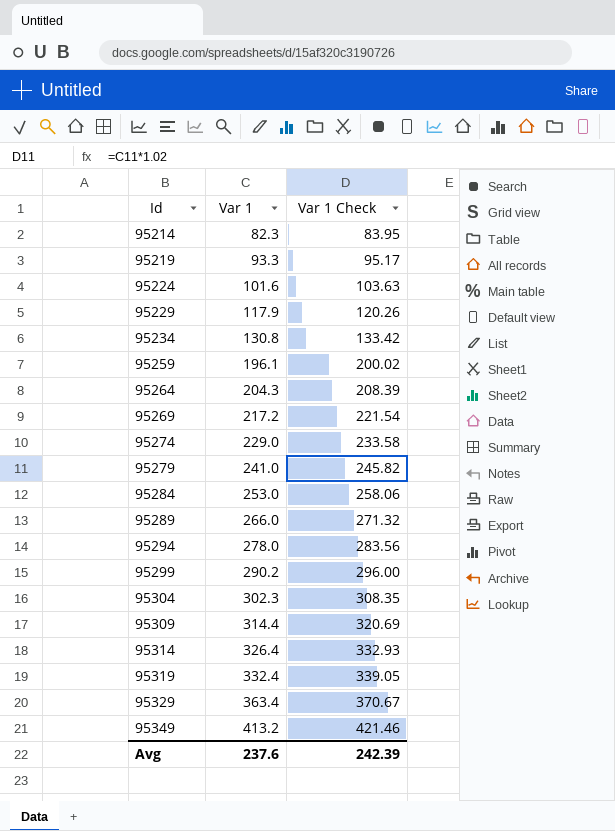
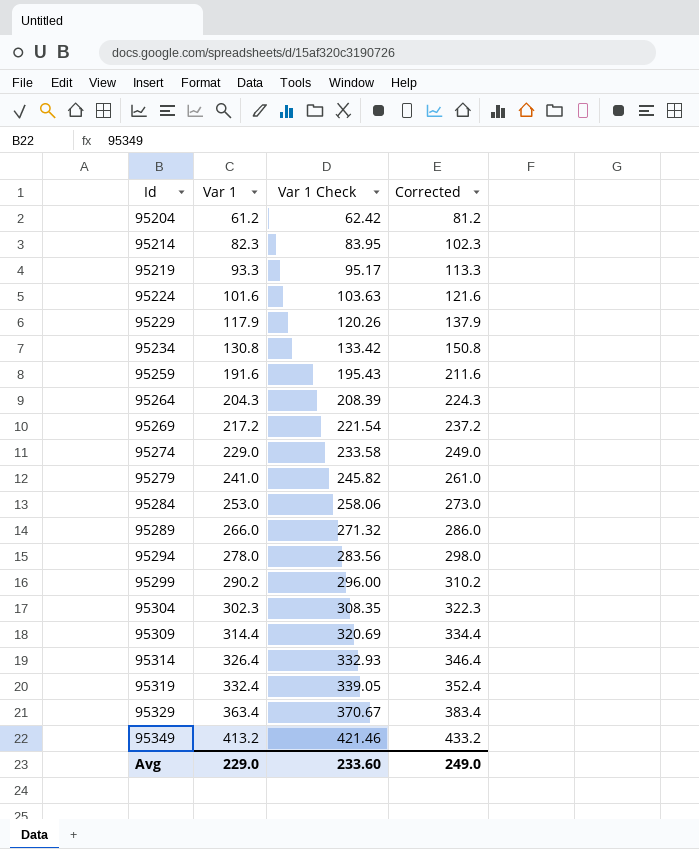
column Corrected | formula: none -> [Var 1] + 20
row 95204: none -> 61.2 | 62.42 | 81.2
95259 | Var 1: 196.1 -> 191.6
95259 | Var 1 Check: 200.02 -> 195.43
Avg | Var 1: 237.6 -> 229.0
Avg | Var 1 Check: 242.39 -> 233.60

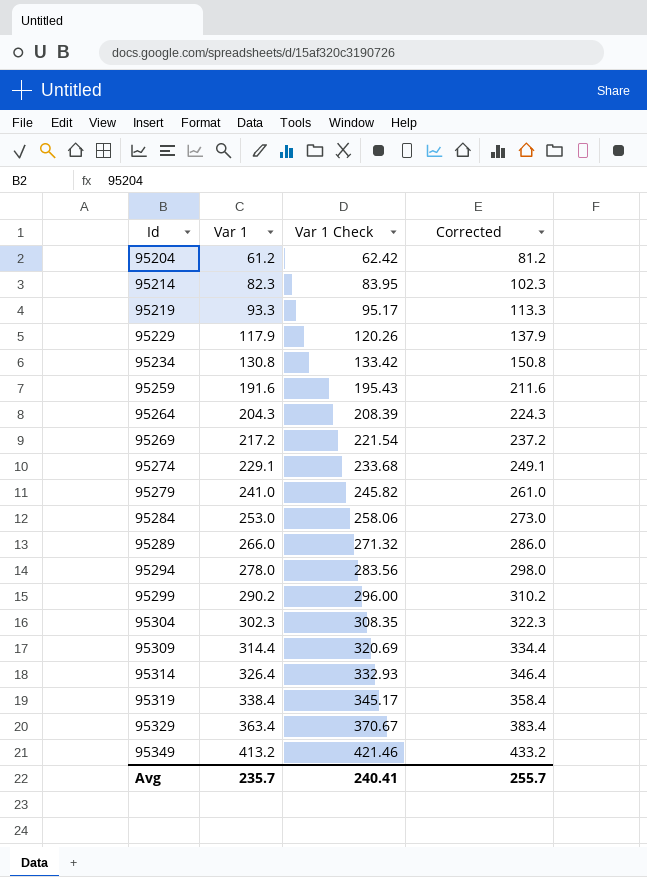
row 95224: 101.6 | 103.63 | 121.6 -> none
95274 | Var 1: 229.0 -> 229.1
95274 | Var 1 Check: 233.58 -> 233.68
95274 | Corrected: 249.0 -> 249.1
95319 | Var 1: 332.4 -> 338.4
95319 | Var 1 Check: 339.05 -> 345.17
95319 | Corrected: 352.4 -> 358.4
Avg | Var 1: 229.0 -> 235.7
Avg | Var 1 Check: 233.60 -> 240.41
Avg | Corrected: 249.0 -> 255.7

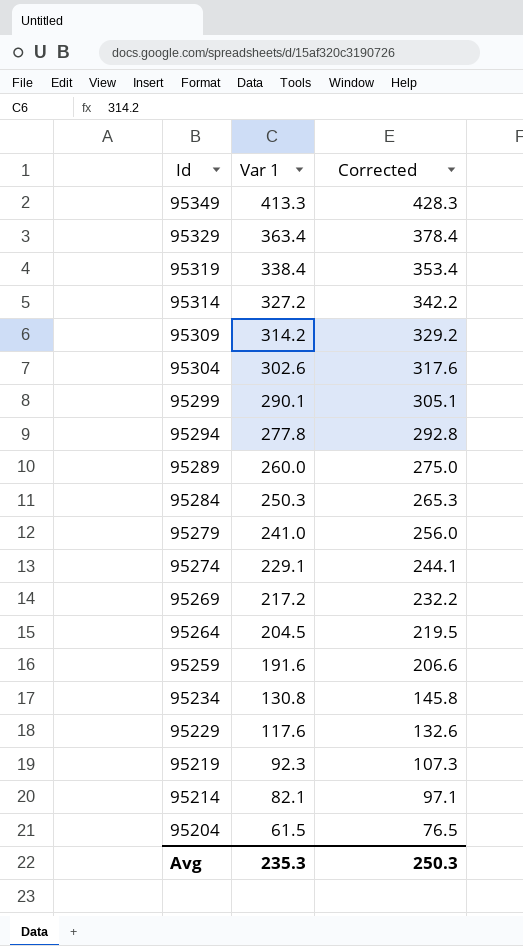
row order: Id ascending -> Id descending
column Var 1 Check | formula: [Var 1] * 1.02 -> none
column Corrected | formula: [Var 1] + 20 -> [Var 1] + 15
95349 | Var 1: 413.2 -> 413.3
95314 | Var 1: 326.4 -> 327.2
95309 | Var 1: 314.4 -> 314.2
95304 | Var 1: 302.3 -> 302.6
95299 | Var 1: 290.2 -> 290.1
95294 | Var 1: 278.0 -> 277.8
95289 | Var 1: 266.0 -> 260.0
95284 | Var 1: 253.0 -> 250.3
95264 | Var 1: 204.3 -> 204.5
95229 | Var 1: 117.9 -> 117.6
95219 | Var 1: 93.3 -> 92.3
95214 | Var 1: 82.3 -> 82.1
95204 | Var 1: 61.2 -> 61.5
Avg | Var 1: 235.7 -> 235.3
Avg | Corrected: 255.7 -> 250.3

